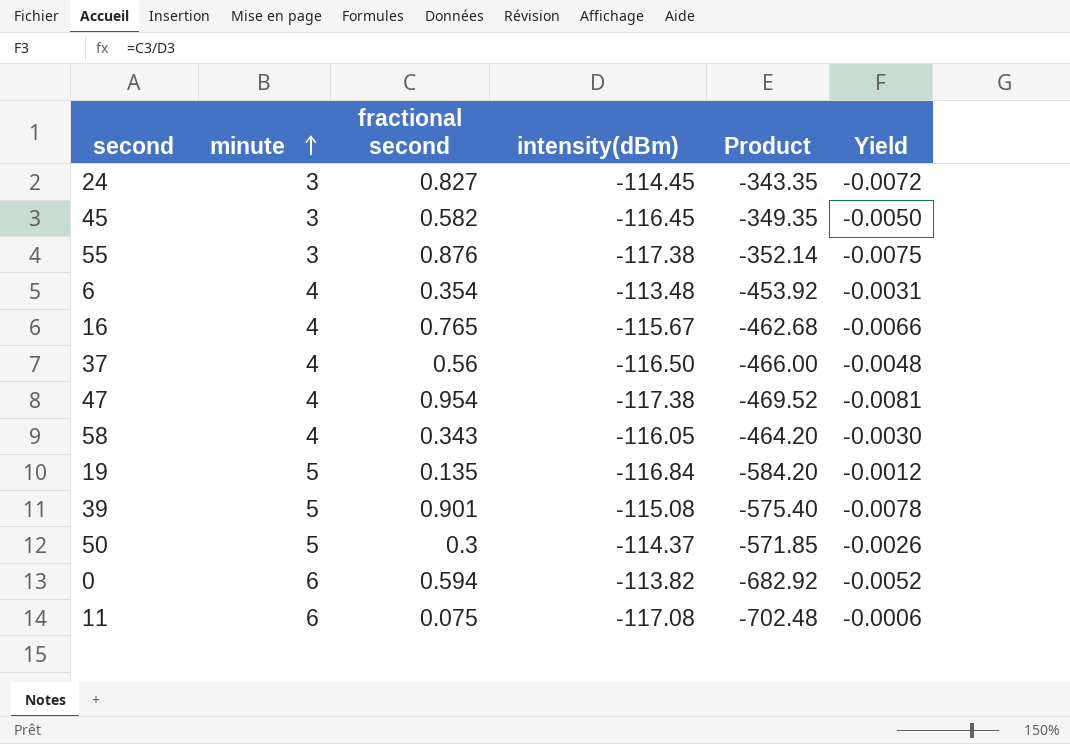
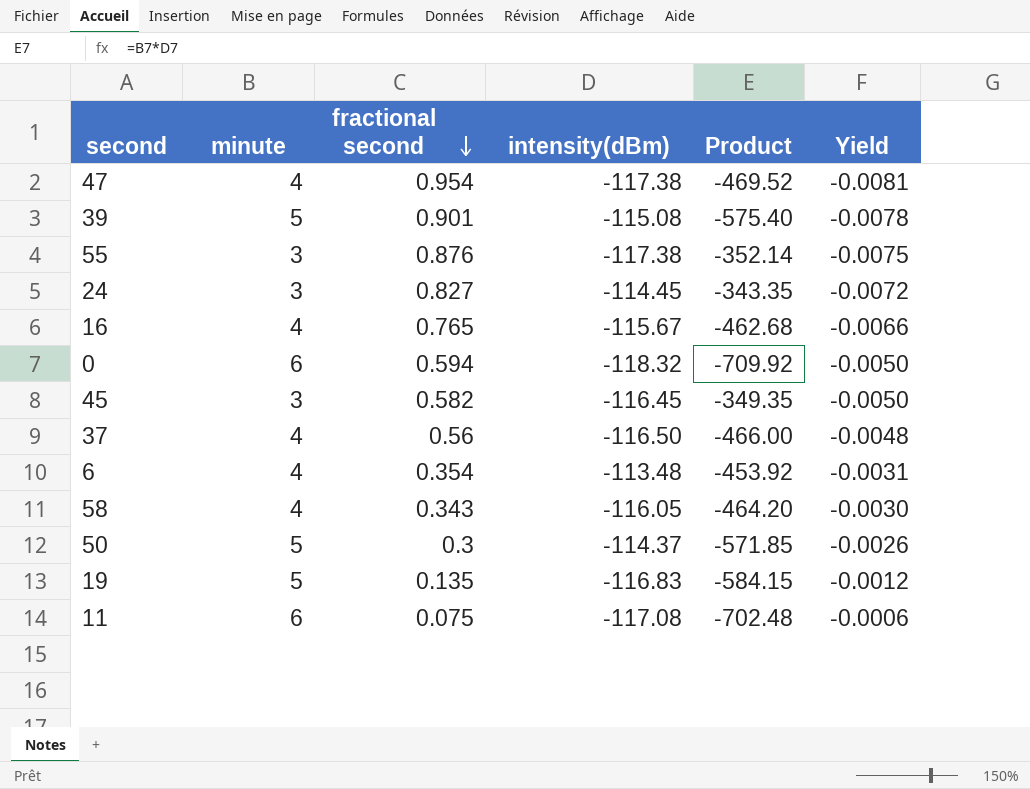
row order: minute ascending -> fractional second descending
0 | intensity(dBm): -113.82 -> -118.32
0 | Product: -682.92 -> -709.92
0 | Yield: -0.0052 -> -0.0050
19 | intensity(dBm): -116.84 -> -116.83
19 | Product: -584.20 -> -584.15

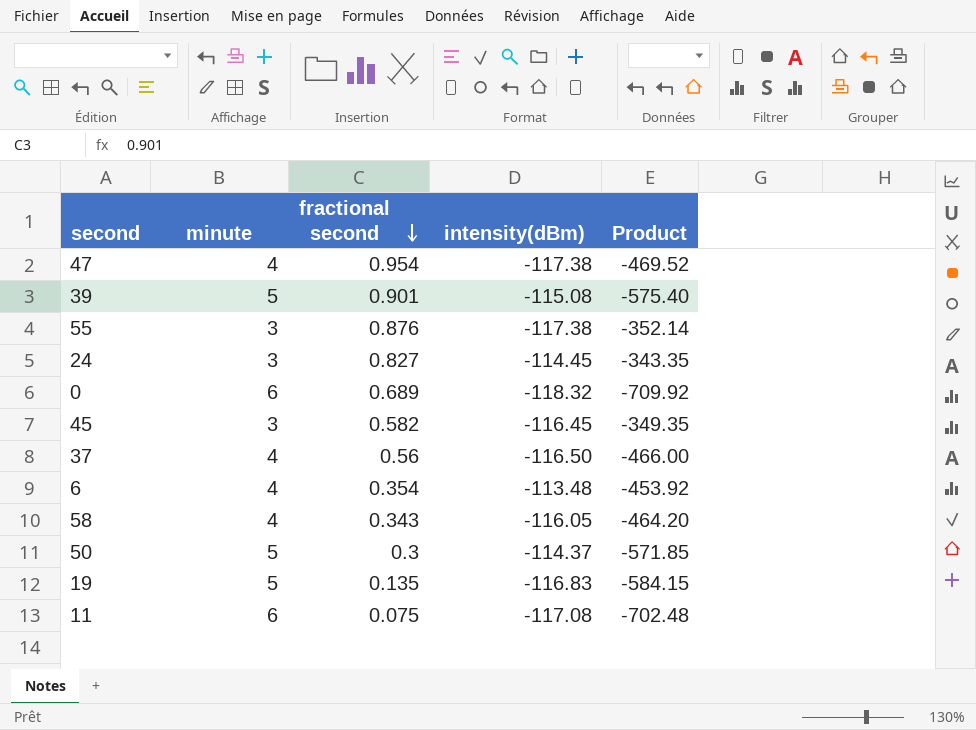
column Yield | formula: [fractional second] / [intensity(dBm)] -> none
row 16: 4 | 0.765 | -115.67 | -462.68 | -0.0066 -> none
0 | fractional second: 0.594 -> 0.689

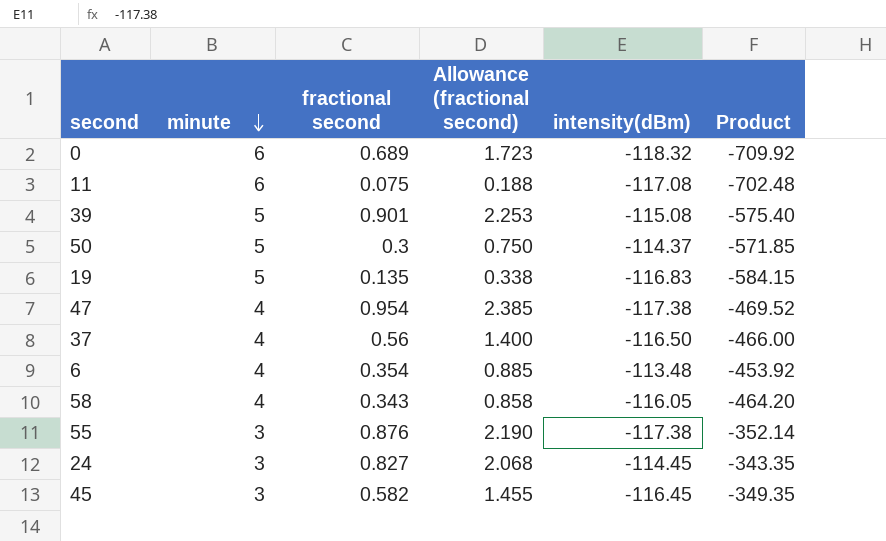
row order: fractional second descending -> minute descending
column Allowance (fractional second) | formula: none -> [fractional second] * 2.5

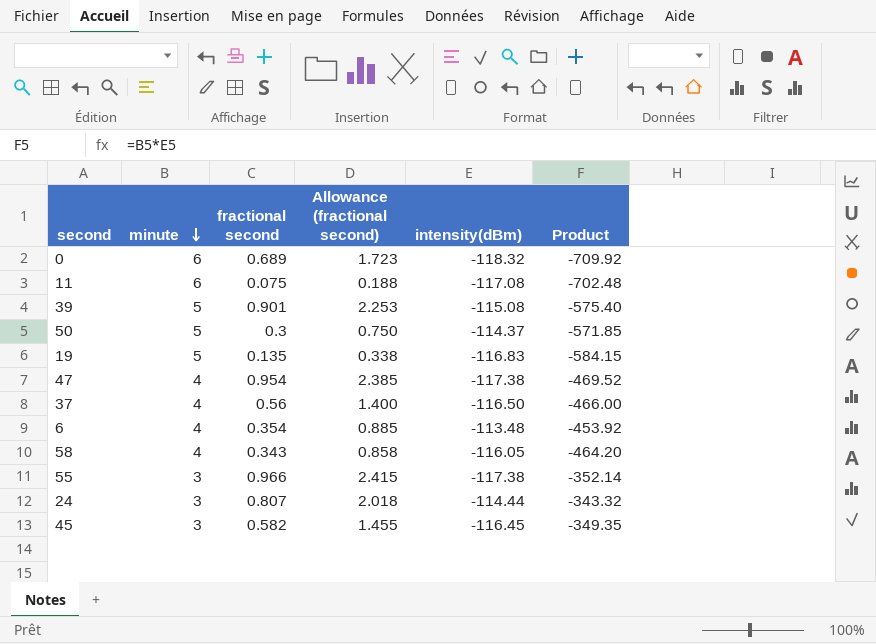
55 | fractional second: 0.876 -> 0.966
55 | Allowance (fractional second): 2.190 -> 2.415
24 | fractional second: 0.827 -> 0.807
24 | Allowance (fractional second): 2.068 -> 2.018
24 | intensity(dBm): -114.45 -> -114.44
24 | Product: -343.35 -> -343.32

